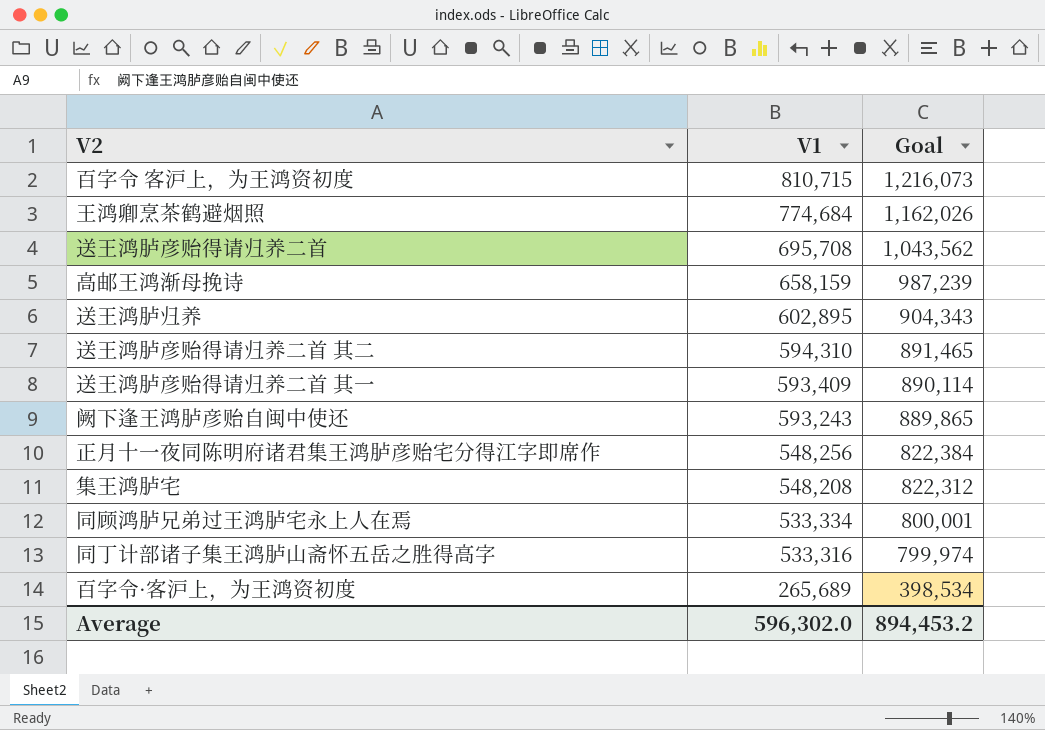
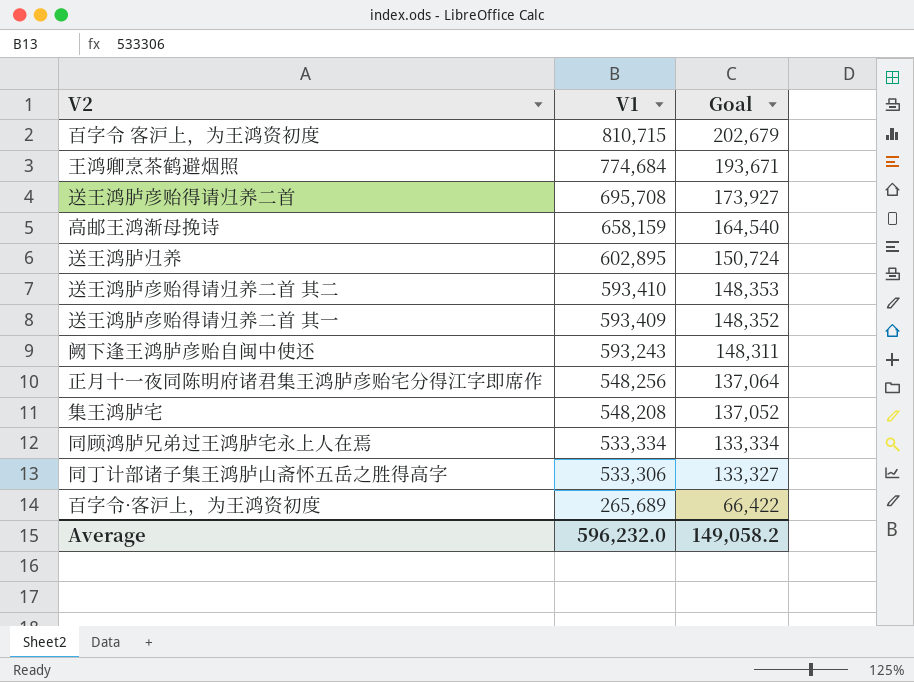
column Goal | formula: [V1] * 1.5 -> [V1] * 0.25
送王鸿胪彦贻得请归养二首 其二 | V1: 594,310 -> 593,410
同丁计部诸子集王鸿胪山斋怀五岳之胜得高字 | V1: 533,316 -> 533,306
Average | V1: 596,302.0 -> 596,232.0
Average | Goal: 894,453.2 -> 149,058.2

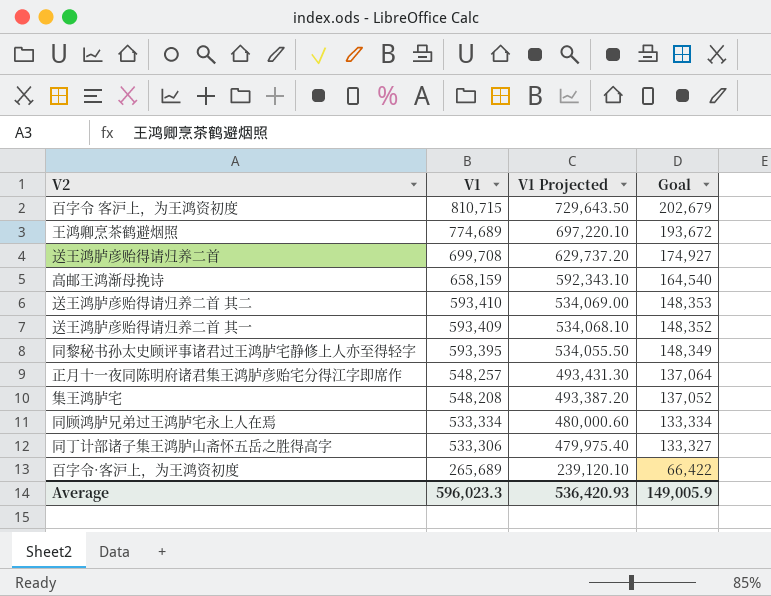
column V1 Projected | formula: none -> [V1] * 0.9
row 送王鸿胪归养: 602,895 | 150,724 -> none
row 阙下逢王鸿胪彦贻自闽中使还: 593,243 | 148,311 -> none
王鸿卿烹茶鹤避烟照 | V1: 774,684 -> 774,689
王鸿卿烹茶鹤避烟照 | Goal: 193,671 -> 193,672
送王鸿胪彦贻得请归养二首 | V1: 695,708 -> 699,708
送王鸿胪彦贻得请归养二首 | Goal: 173,927 -> 174,927
row 同黎秘书孙太史顾评事诸君过王鸿胪宅静修上人亦至得轻字: none -> 593,395 | 534,055.50 | 148,349
正月十一夜同陈明府诸君集王鸿胪彦贻宅分得江字即席作 | V1: 548,256 -> 548,257
Average | V1: 596,232.0 -> 596,023.3
Average | Goal: 149,058.2 -> 149,005.9

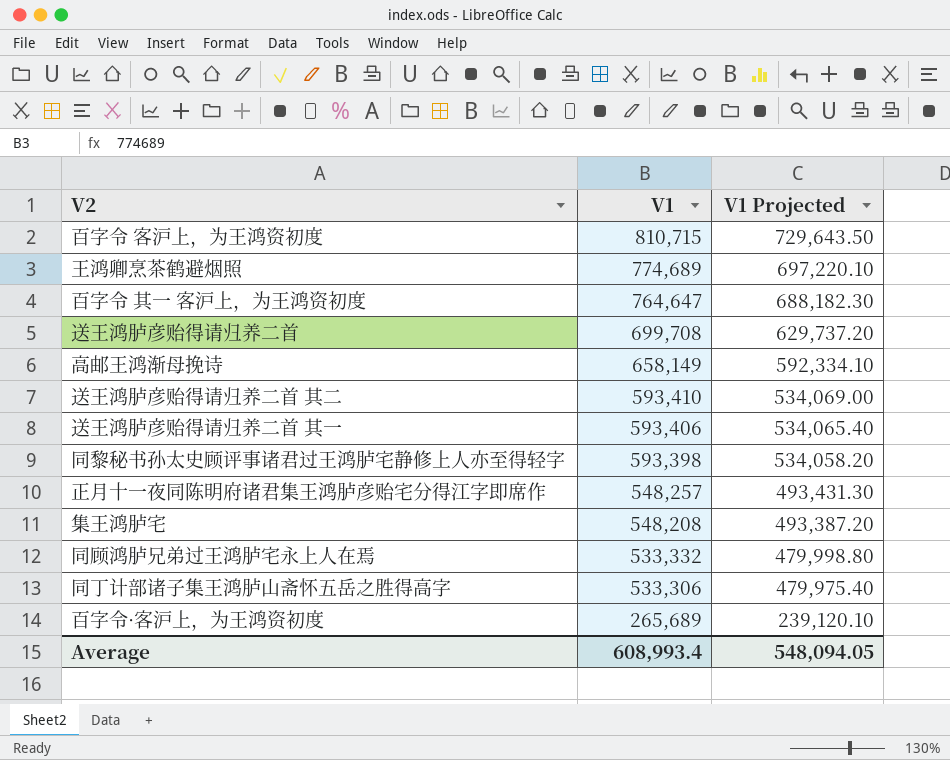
column Goal | formula: [V1] * 0.25 -> none
row 百字令 其一 客沪上，为王鸿资初度: none -> 764,647 | 688,182.30
高邮王鸿渐母挽诗 | V1: 658,159 -> 658,149
高邮王鸿渐母挽诗 | V1 Projected: 592,343.10 -> 592,334.10
送王鸿胪彦贻得请归养二首 其一 | V1: 593,409 -> 593,406
送王鸿胪彦贻得请归养二首 其一 | V1 Projected: 534,068.10 -> 534,065.40
同黎秘书孙太史顾评事诸君过王鸿胪宅静修上人亦至得轻字 | V1: 593,395 -> 593,398
同黎秘书孙太史顾评事诸君过王鸿胪宅静修上人亦至得轻字 | V1 Projected: 534,055.50 -> 534,058.20
同顾鸿胪兄弟过王鸿胪宅永上人在焉 | V1: 533,334 -> 533,332
同顾鸿胪兄弟过王鸿胪宅永上人在焉 | V1 Projected: 480,000.60 -> 479,998.80
Average | V1: 596,023.3 -> 608,993.4
Average | V1 Projected: 536,420.93 -> 548,094.05

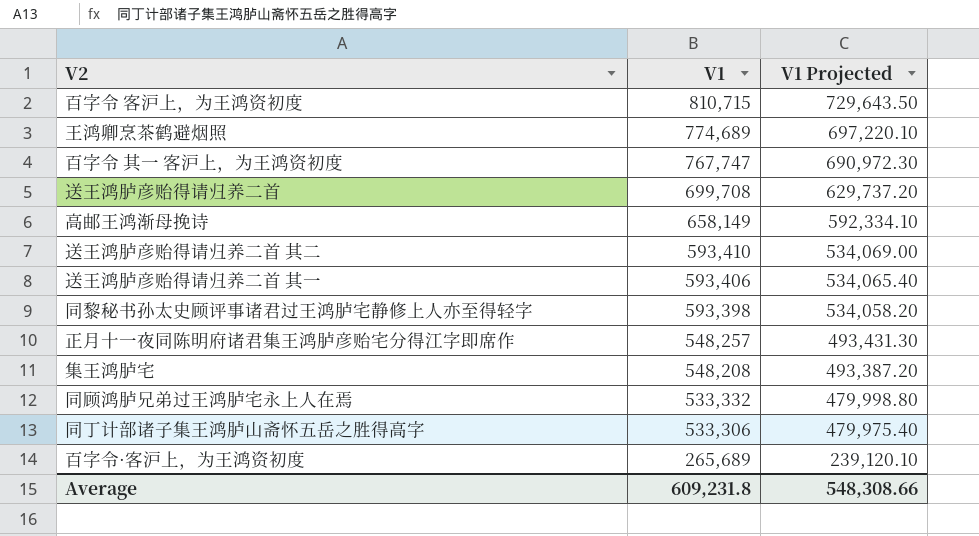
百字令 其一 客沪上，为王鸿资初度 | V1: 764,647 -> 767,747
百字令 其一 客沪上，为王鸿资初度 | V1 Projected: 688,182.30 -> 690,972.30
Average | V1: 608,993.4 -> 609,231.8
Average | V1 Projected: 548,094.05 -> 548,308.66

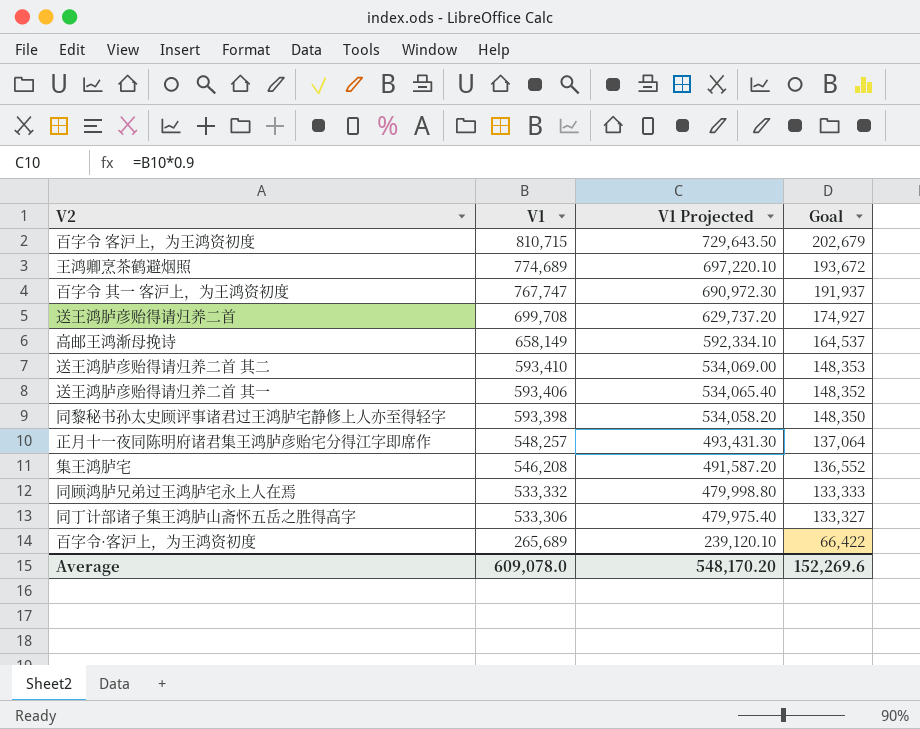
column Goal | formula: none -> [V1] * 0.25
集王鸿胪宅 | V1: 548,208 -> 546,208
集王鸿胪宅 | V1 Projected: 493,387.20 -> 491,587.20
Average | V1: 609,231.8 -> 609,078.0
Average | V1 Projected: 548,308.66 -> 548,170.20

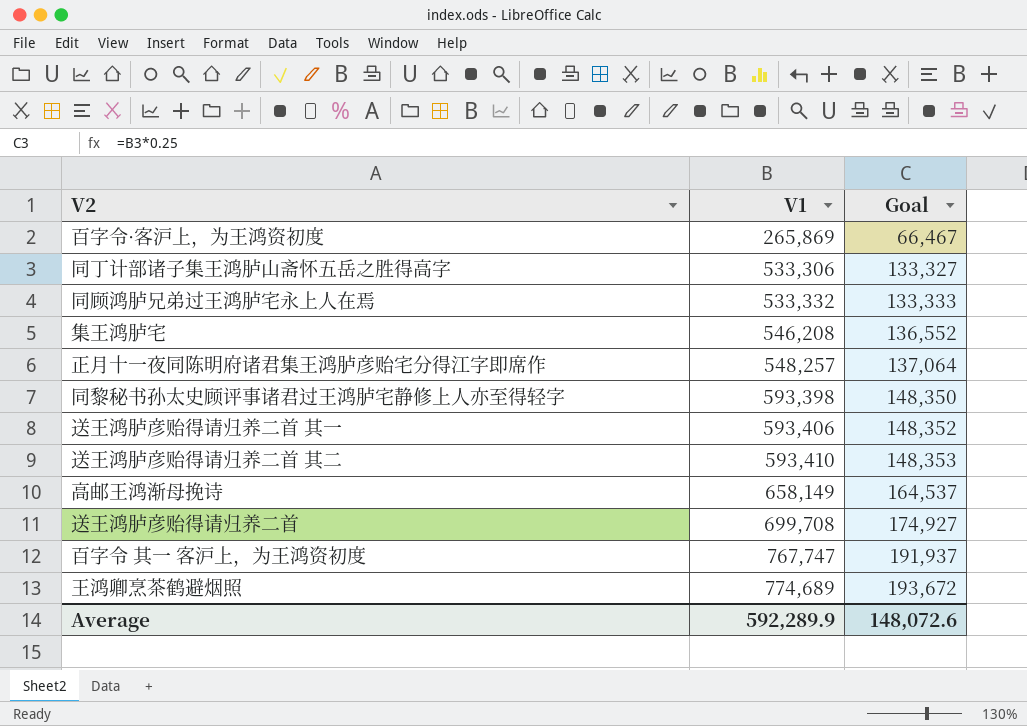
row order: V1 descending -> V1 ascending
column V1 Projected | formula: [V1] * 0.9 -> none
row 百字令 客沪上，为王鸿资初度: 810,715 | 729,643.50 | 202,679 -> none
百字令·客沪上，为王鸿资初度 | V1: 265,689 -> 265,869
百字令·客沪上，为王鸿资初度 | Goal: 66,422 -> 66,467
Average | V1: 609,078.0 -> 592,289.9
Average | Goal: 152,269.6 -> 148,072.6

